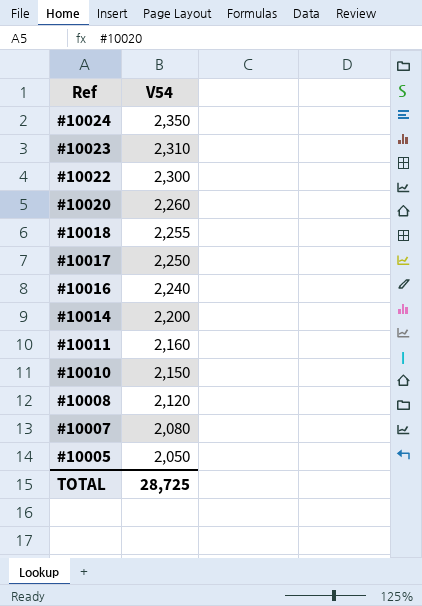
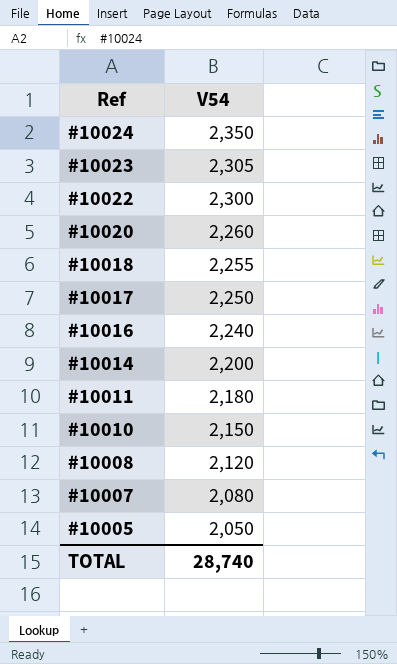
#10023 | V54: 2,310 -> 2,305
#10011 | V54: 2,160 -> 2,180
TOTAL | V54: 28,725 -> 28,740

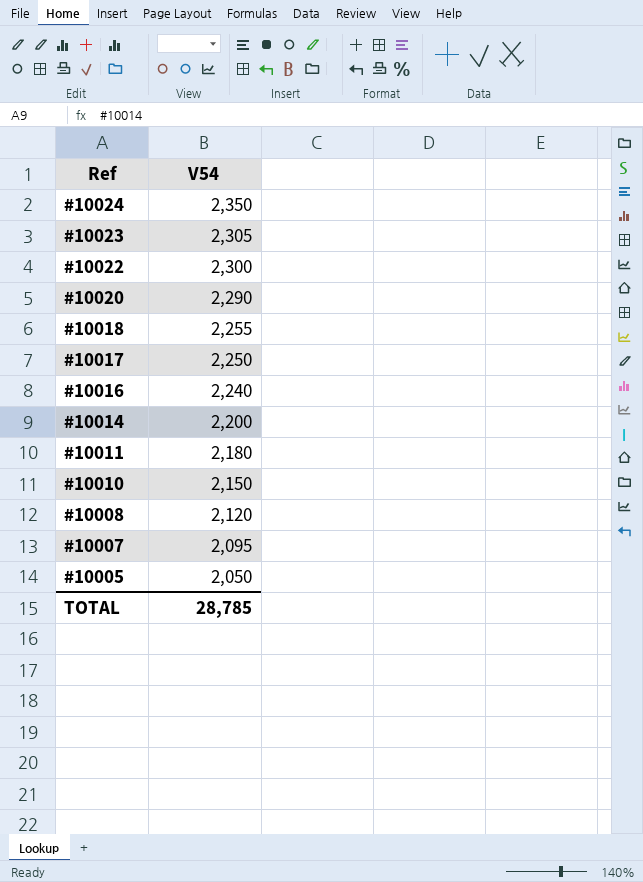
#10020 | V54: 2,260 -> 2,290
#10007 | V54: 2,080 -> 2,095
TOTAL | V54: 28,740 -> 28,785

